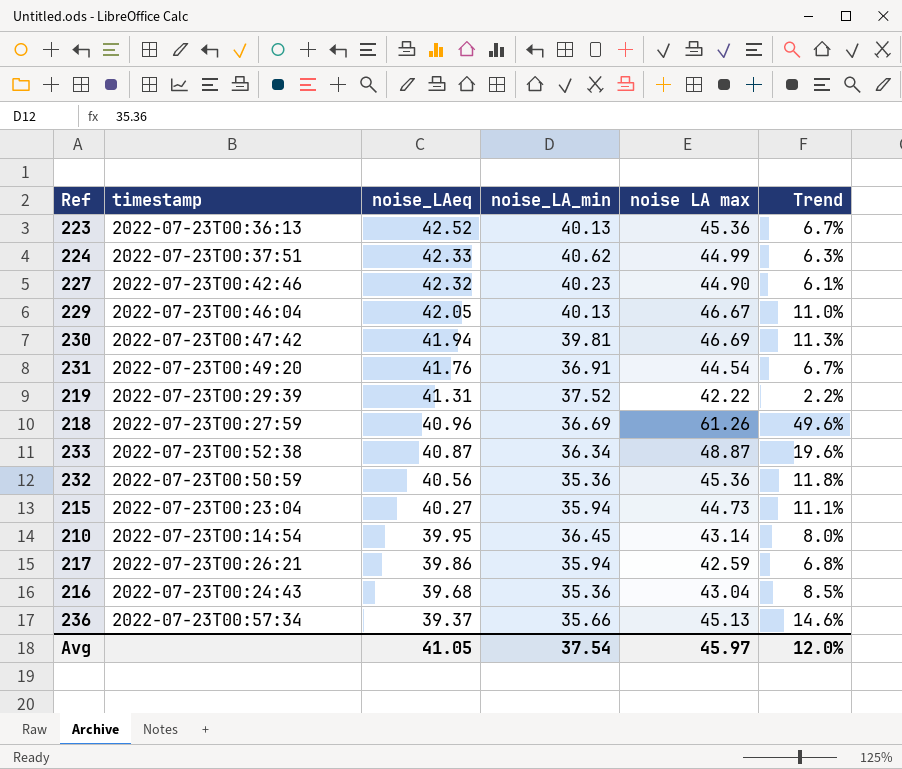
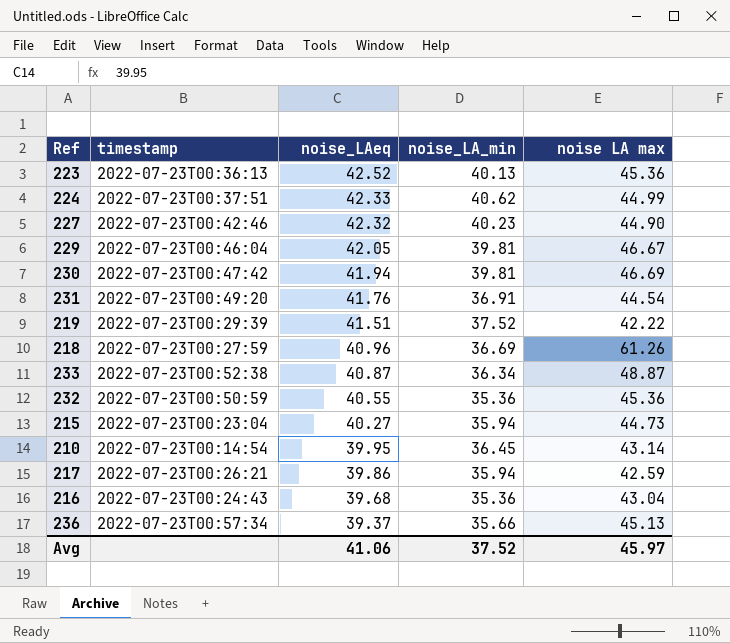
column Trend | formula: ([noise LA max] - [noise_LAeq]) / [noise_LAeq] -> none
229 | noise_LA_min: 40.13 -> 39.81
219 | noise_LAeq: 41.31 -> 41.51
232 | noise_LAeq: 40.56 -> 40.55
Avg | noise_LAeq: 41.05 -> 41.06
Avg | noise_LA_min: 37.54 -> 37.52

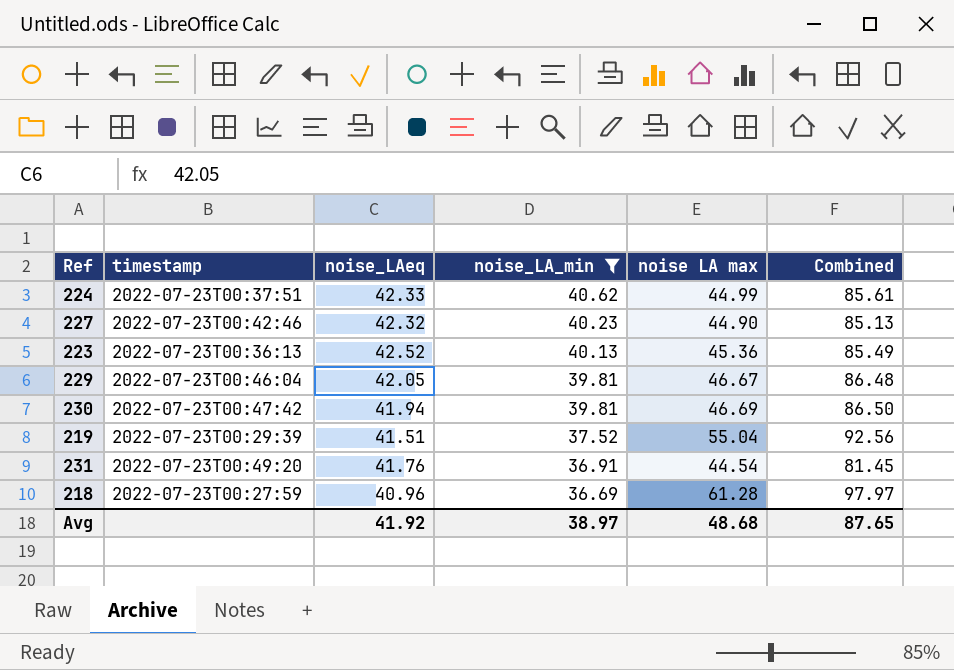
filter: none -> noise_LA_min >= 36.69
row order: noise_LAeq descending -> noise_LA_min descending
column Combined | formula: none -> [noise_LA_min] + [noise LA max]
219 | noise LA max: 42.22 -> 55.04
218 | noise LA max: 61.26 -> 61.28
Avg | noise_LAeq: 41.06 -> 41.92
Avg | noise_LA_min: 37.52 -> 38.97
Avg | noise LA max: 45.97 -> 48.68

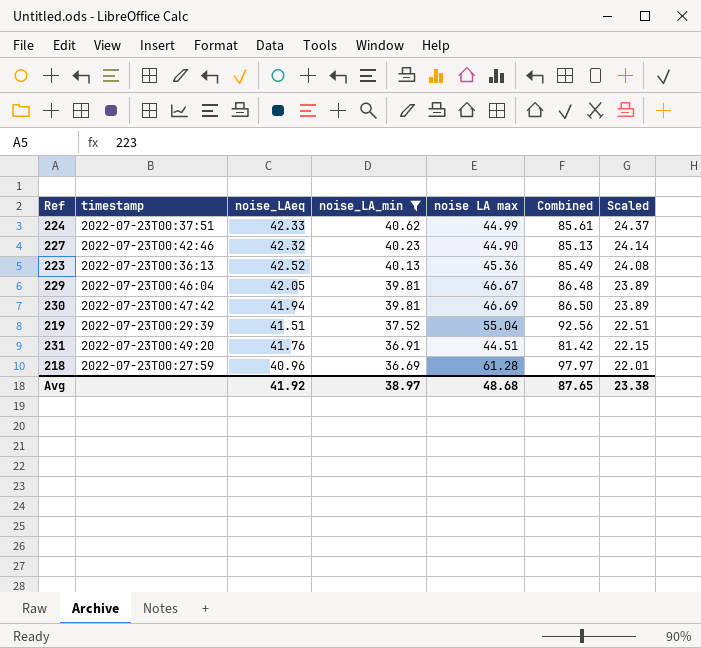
column Scaled | formula: none -> [noise_LA_min] * 0.6
231 | noise LA max: 44.54 -> 44.51
231 | Combined: 81.45 -> 81.42

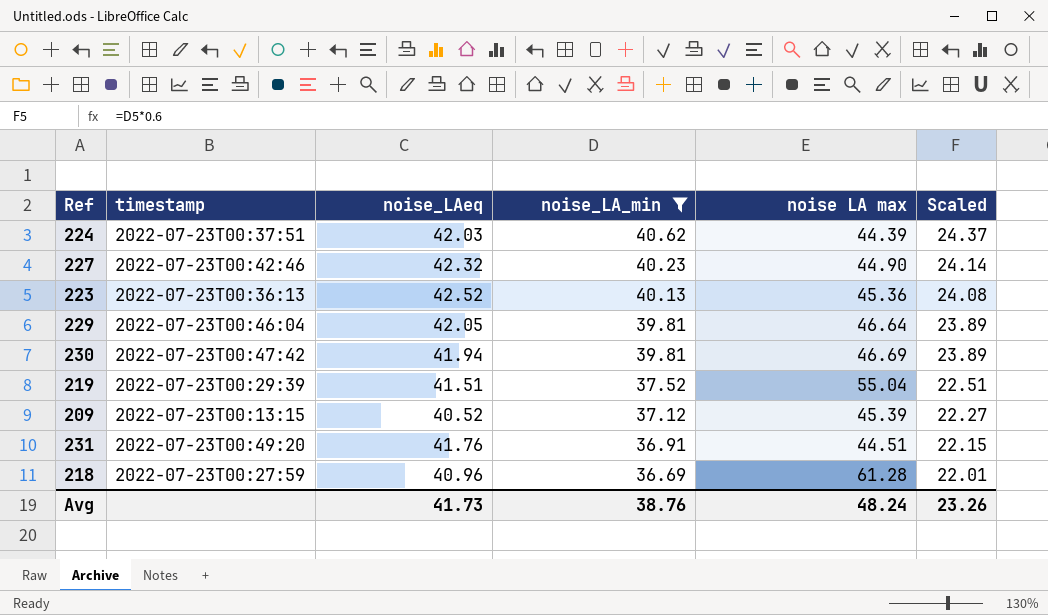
column Combined | formula: [noise_LA_min] + [noise LA max] -> none
224 | noise_LAeq: 42.33 -> 42.03
224 | noise LA max: 44.99 -> 44.39
229 | noise LA max: 46.67 -> 46.64
row 209: none -> 2022-07-23T00:13:15 | 40.52 | 37.12 | 45.39 | 22.27
Avg | noise_LAeq: 41.92 -> 41.73
Avg | noise_LA_min: 38.97 -> 38.76
Avg | noise LA max: 48.68 -> 48.24
Avg | Scaled: 23.38 -> 23.26

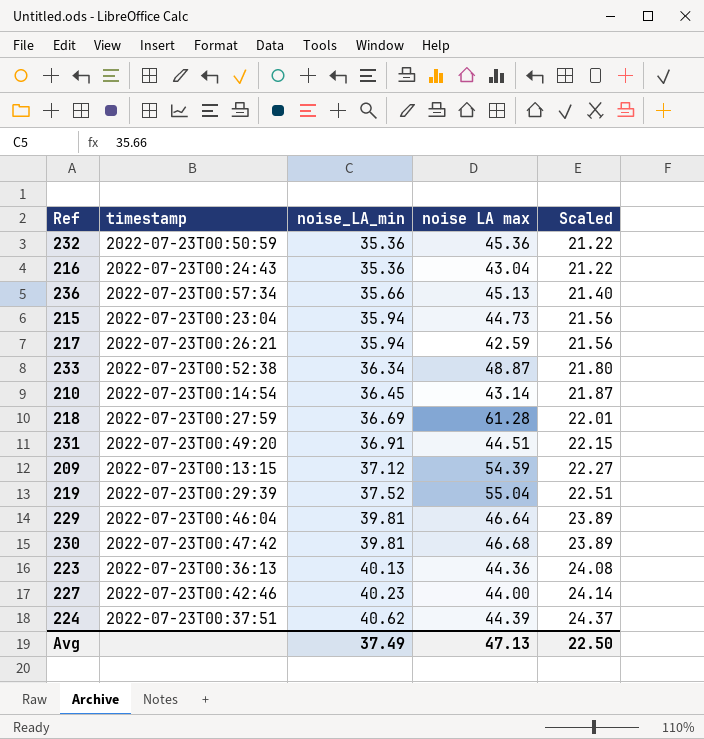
filter: noise_LA_min >= 36.69 -> none
row order: noise_LA_min descending -> noise_LA_min ascending
column noise_LAeq | position: 3 -> none
209 | noise LA max: 45.39 -> 54.39
230 | noise LA max: 46.69 -> 46.68
223 | noise LA max: 45.36 -> 44.36
227 | noise LA max: 44.90 -> 44.00
Avg | noise_LA_min: 38.76 -> 37.49
Avg | noise LA max: 48.24 -> 47.13
Avg | Scaled: 23.26 -> 22.50

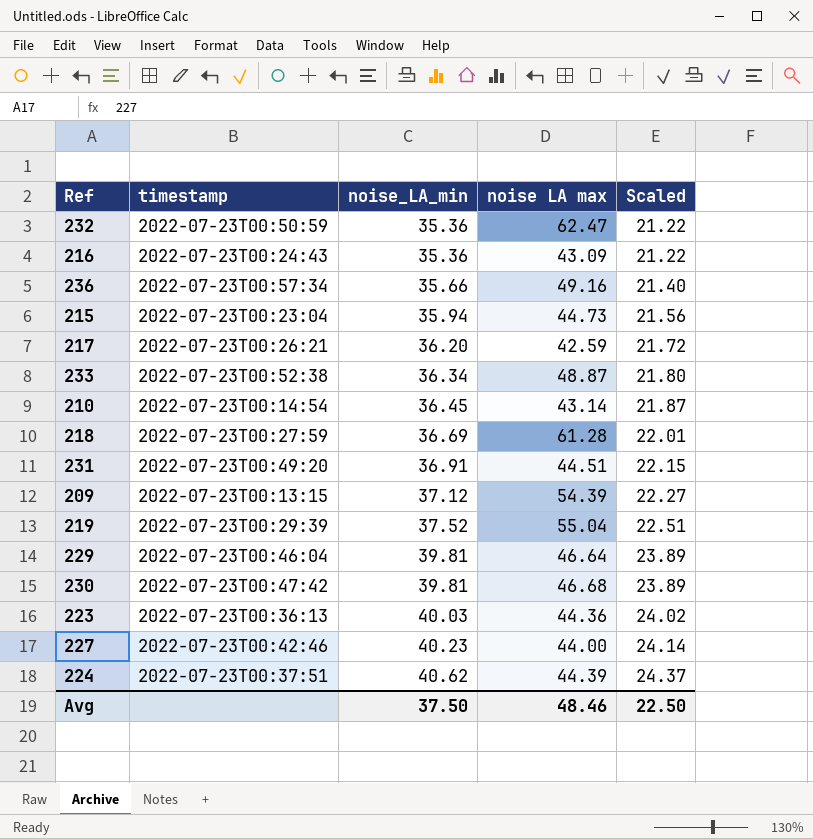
232 | noise LA max: 45.36 -> 62.47
216 | noise LA max: 43.04 -> 43.09
236 | noise LA max: 45.13 -> 49.16
217 | noise_LA_min: 35.94 -> 36.20
217 | Scaled: 21.56 -> 21.72
223 | noise_LA_min: 40.13 -> 40.03
223 | Scaled: 24.08 -> 24.02
Avg | noise_LA_min: 37.49 -> 37.50
Avg | noise LA max: 47.13 -> 48.46

